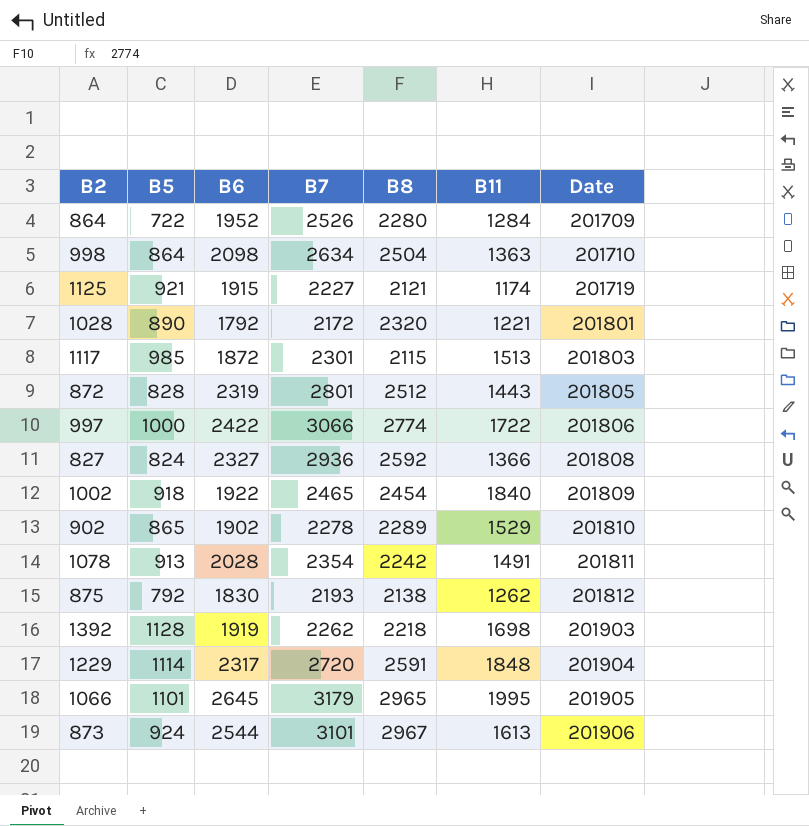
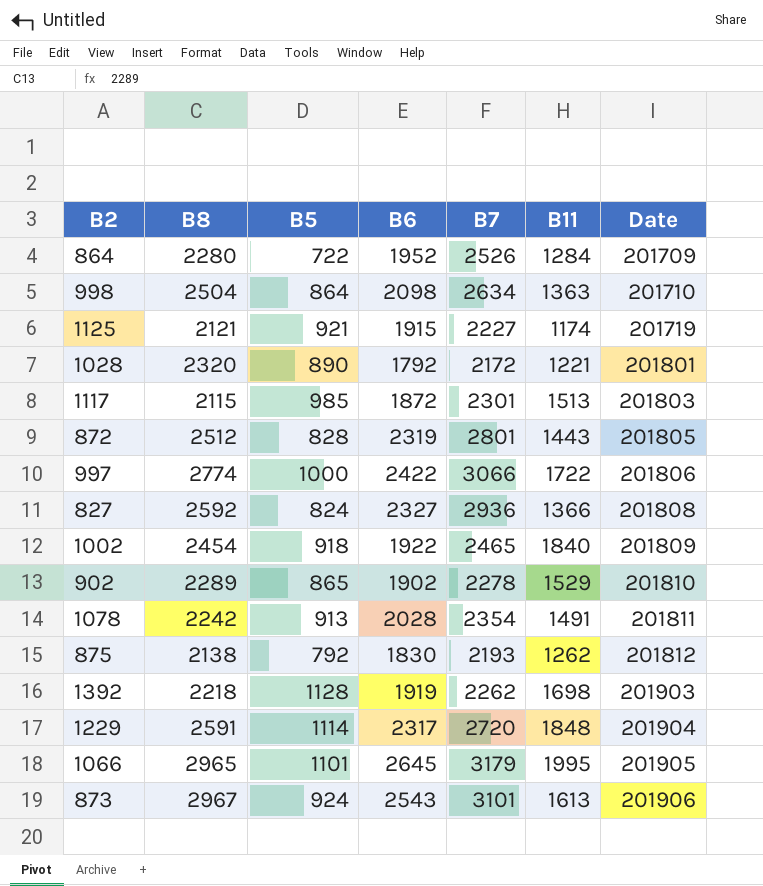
column B8 | position: 5 -> 2
873 | B6: 2544 -> 2543

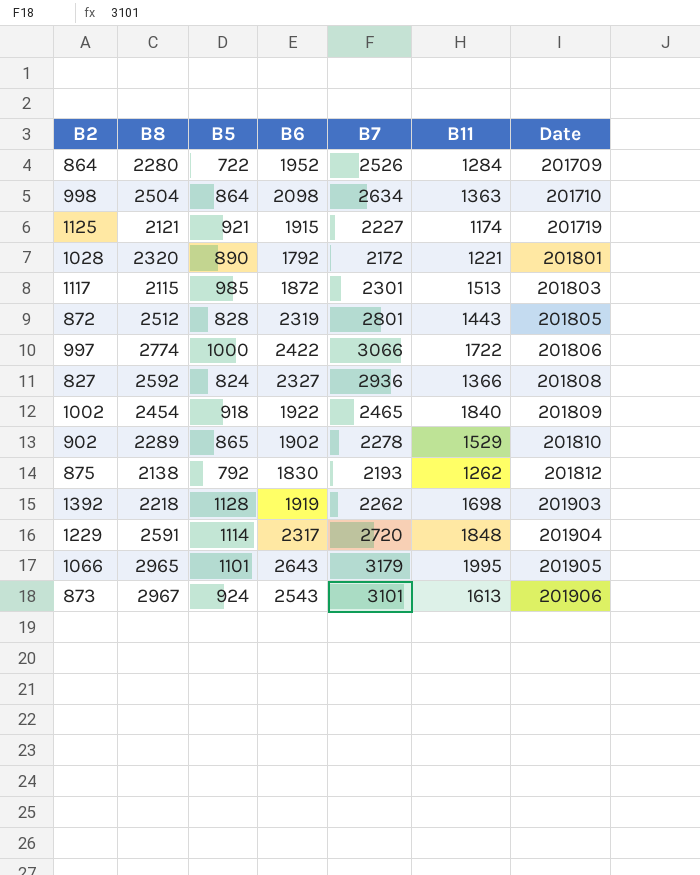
row 1078: 2242 | 913 | 2028 | 2354 | 1491 | 201811 -> none
1066 | B6: 2645 -> 2643

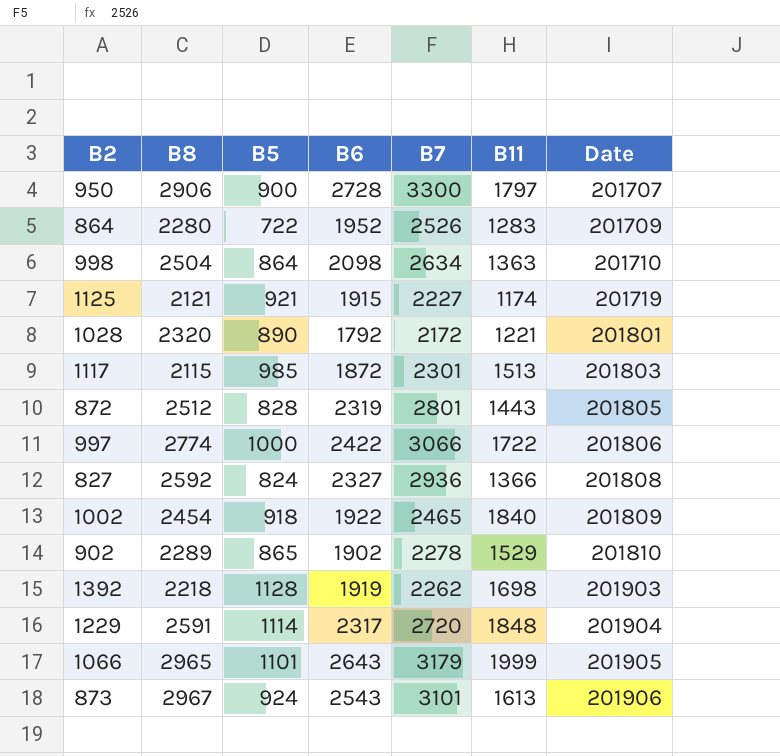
row 875: 2138 | 792 | 1830 | 2193 | 1262 | 201812 -> none
row 950: none -> 2906 | 900 | 2728 | 3300 | 1797 | 201707
864 | B11: 1284 -> 1283
1066 | B11: 1995 -> 1999

